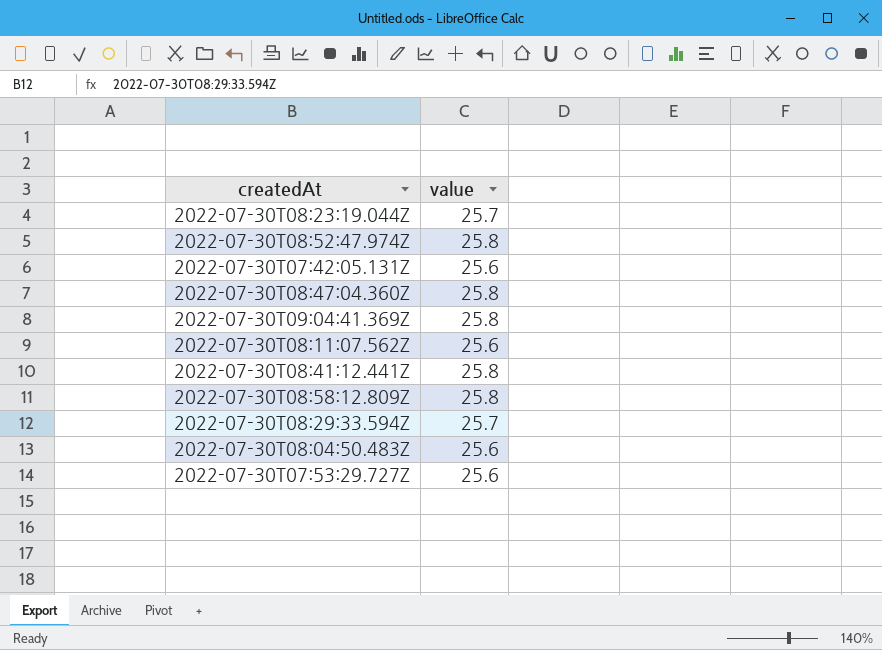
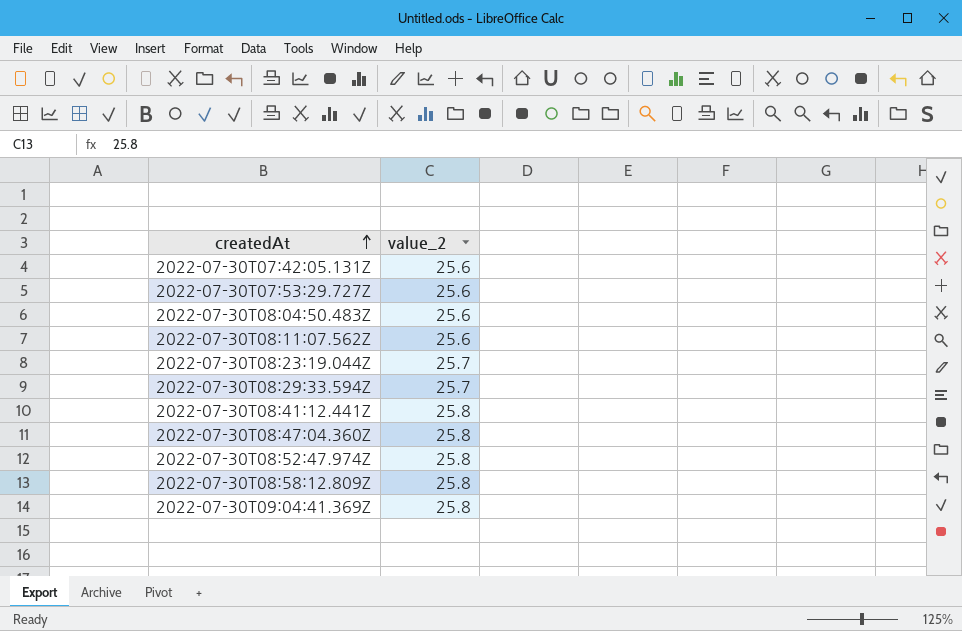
row order: none -> createdAt ascending
column name: value -> value_2

